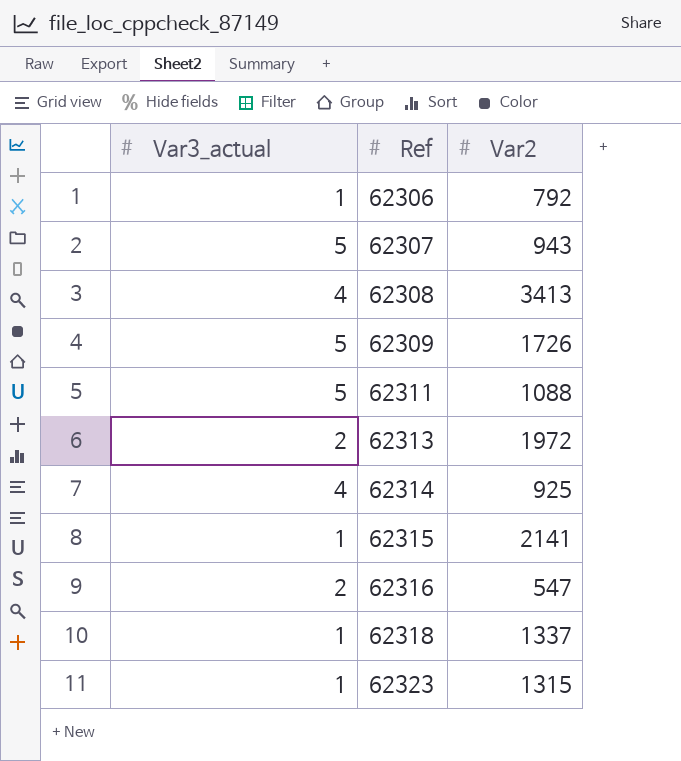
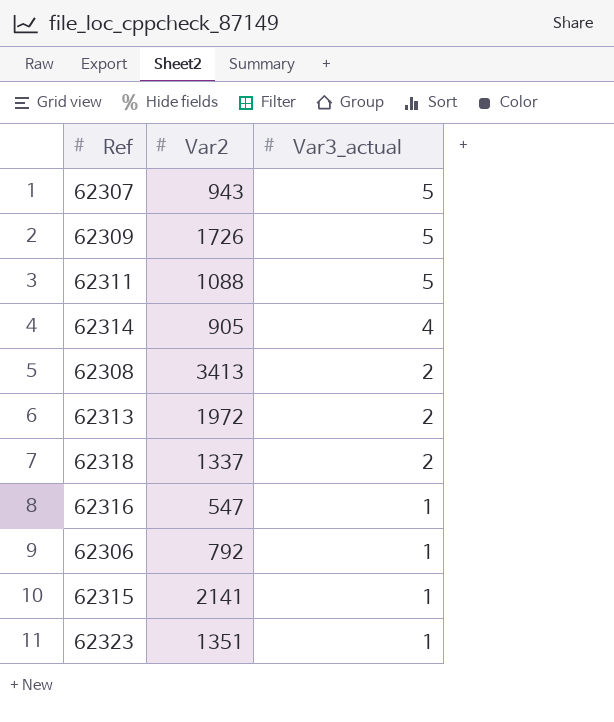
row order: Ref ascending -> Var3_actual descending
column Var3_actual | position: 1 -> 3
62314 | Var2: 925 -> 905
62308 | Var3_actual: 4 -> 2
62318 | Var3_actual: 1 -> 2
62316 | Var3_actual: 2 -> 1
62323 | Var2: 1315 -> 1351

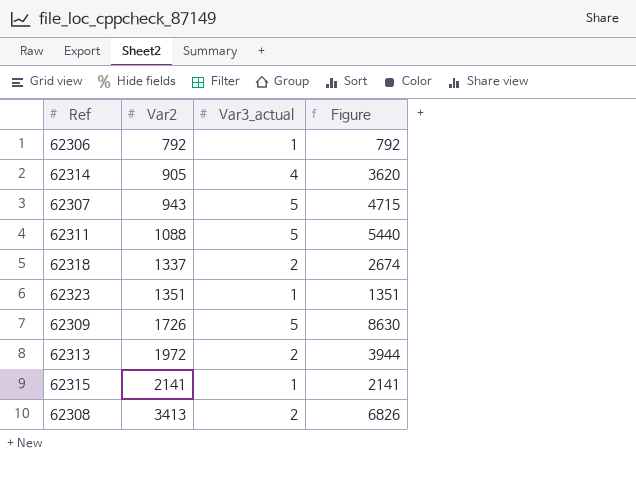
row order: Var3_actual descending -> Var2 ascending
column Figure | formula: none -> [Var2] * [Var3_actual]
row 62316: 547 | 1 -> none

